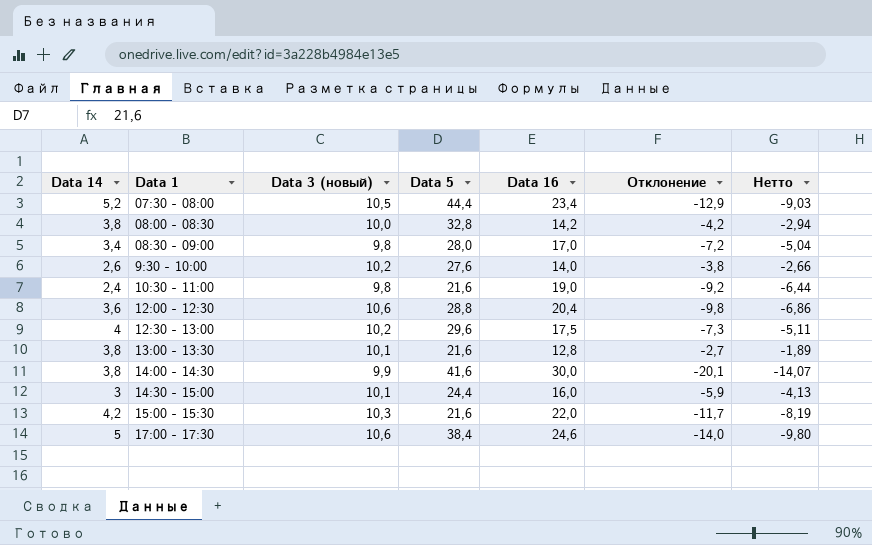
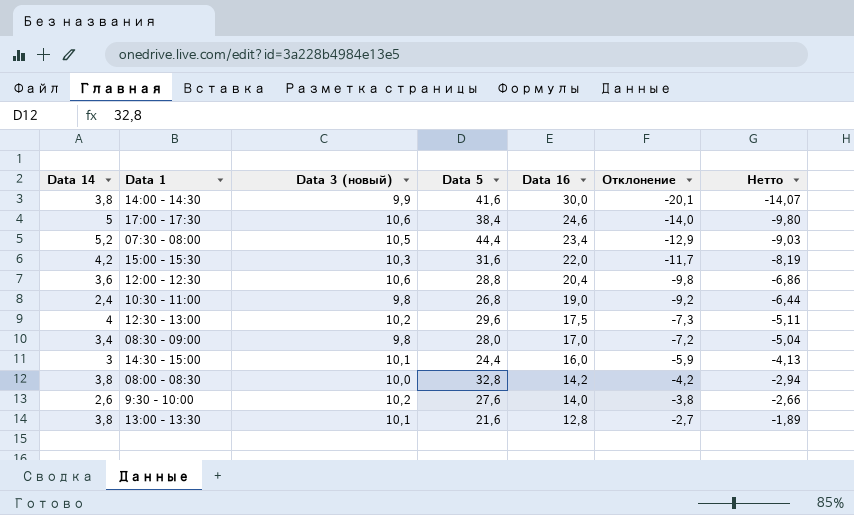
row order: Data 1 ascending -> Data 16 descending
15:00 - 15:30 | Data 5: 21,6 -> 31,6
10:30 - 11:00 | Data 5: 21,6 -> 26,8

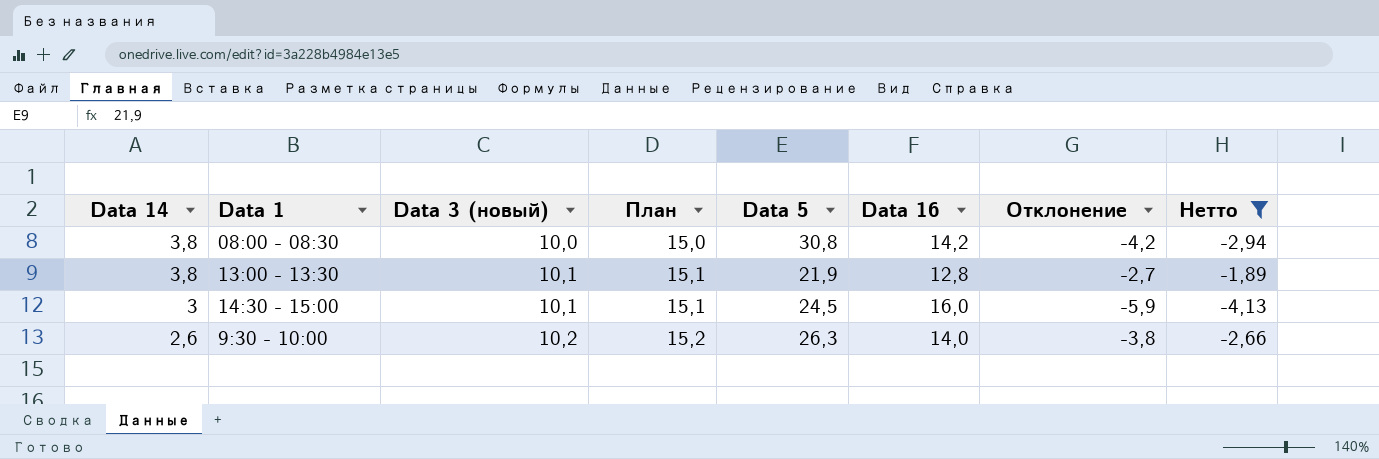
filter: none -> Нетто >= -4,13
row order: Data 16 descending -> Data 14 descending
column План | formula: none -> [Data 3 (новый)] + 5
08:00 - 08:30 | Data 5: 32,8 -> 30,8
13:00 - 13:30 | Data 5: 21,6 -> 21,9
14:30 - 15:00 | Data 5: 24,4 -> 24,5
9:30 - 10:00 | Data 5: 27,6 -> 26,3

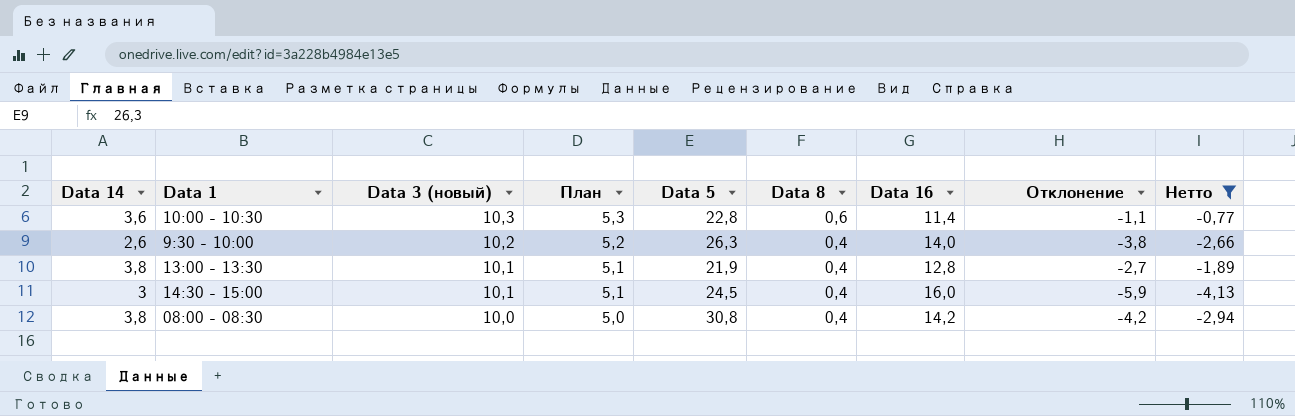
row order: Data 14 descending -> Data 3 (новый) descending
column План | formula: [Data 3 (новый)] + 5 -> [Data 3 (новый)] - 5
column Data 8 | position: none -> 6
row 10:00 - 10:30: none -> 3,6 | 10,3 | 5,3 | 22,8 | 0,6 | 11,4 | -1,1 | -0,77

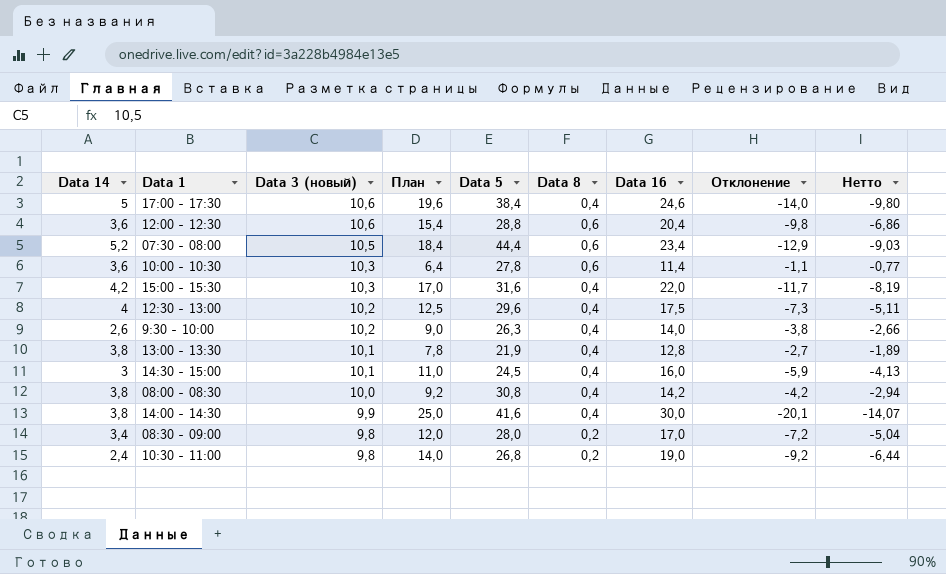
filter: Нетто >= -4,13 -> none
column План | formula: [Data 3 (новый)] - 5 -> [Data 16] - 5
10:00 - 10:30 | Data 5: 22,8 -> 27,8

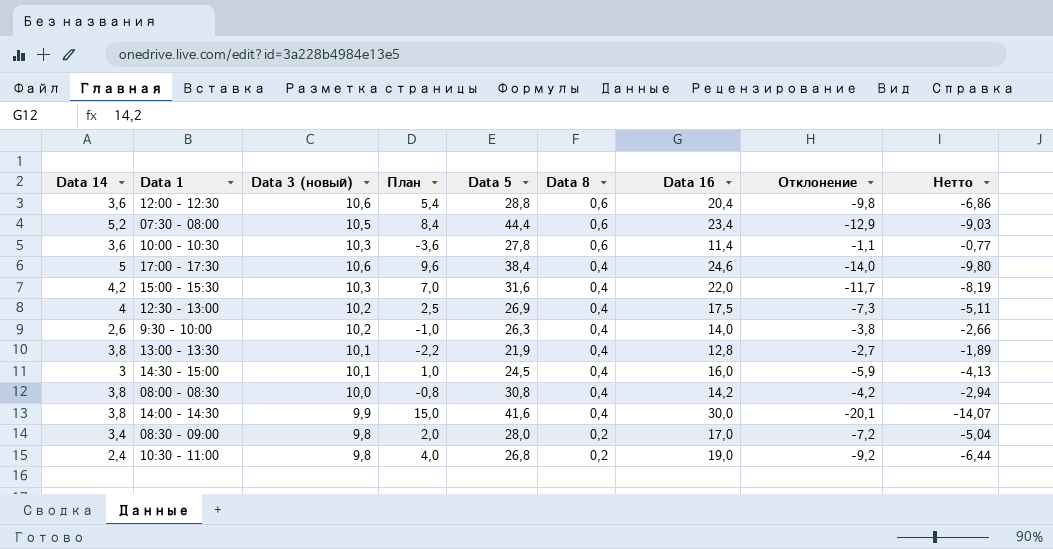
row order: Data 3 (новый) descending -> Data 8 descending
column План | formula: [Data 16] - 5 -> [Data 16] - 15
12:30 - 13:00 | Data 5: 29,6 -> 26,9

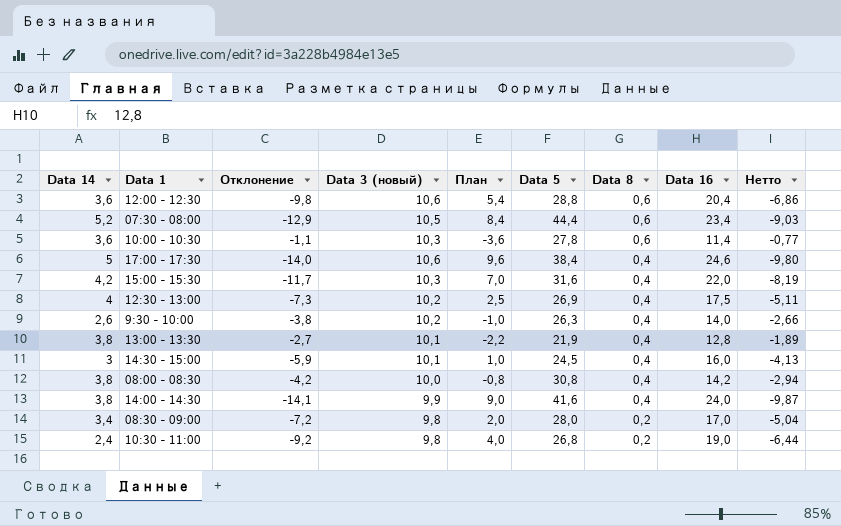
column Отклонение | position: 8 -> 3
14:00 - 14:30 | Отклонение: -20,1 -> -14,1
14:00 - 14:30 | План: 15,0 -> 9,0
14:00 - 14:30 | Data 16: 30,0 -> 24,0
14:00 - 14:30 | Нетто: -14,07 -> -9,87

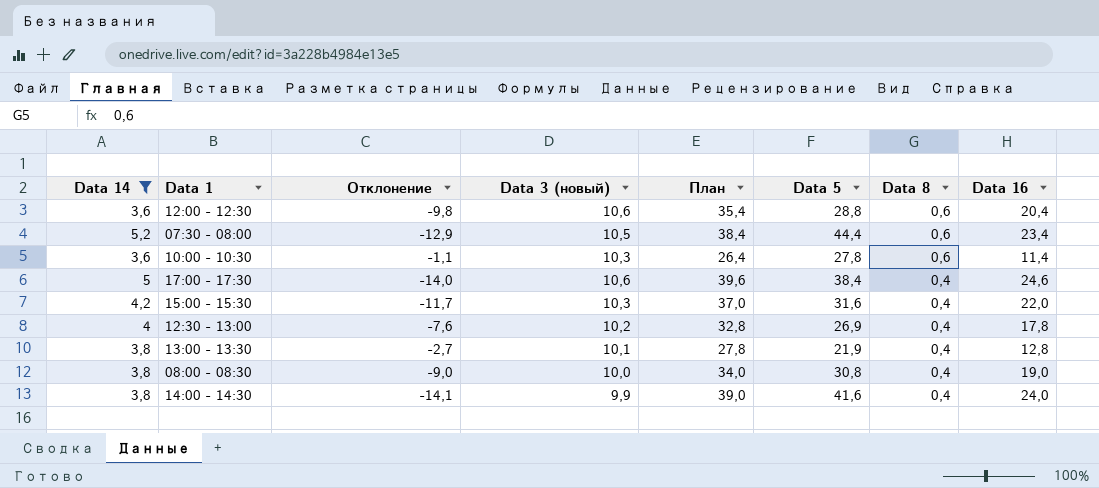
filter: none -> Data 14 >= 3,6
column Нетто | formula: [Отклонение] * 0,7 -> none
column План | formula: [Data 16] - 15 -> [Data 16] + 15
12:30 - 13:00 | Отклонение: -7,3 -> -7,6
12:30 - 13:00 | Data 16: 17,5 -> 17,8
08:00 - 08:30 | Отклонение: -4,2 -> -9,0
08:00 - 08:30 | Data 16: 14,2 -> 19,0

